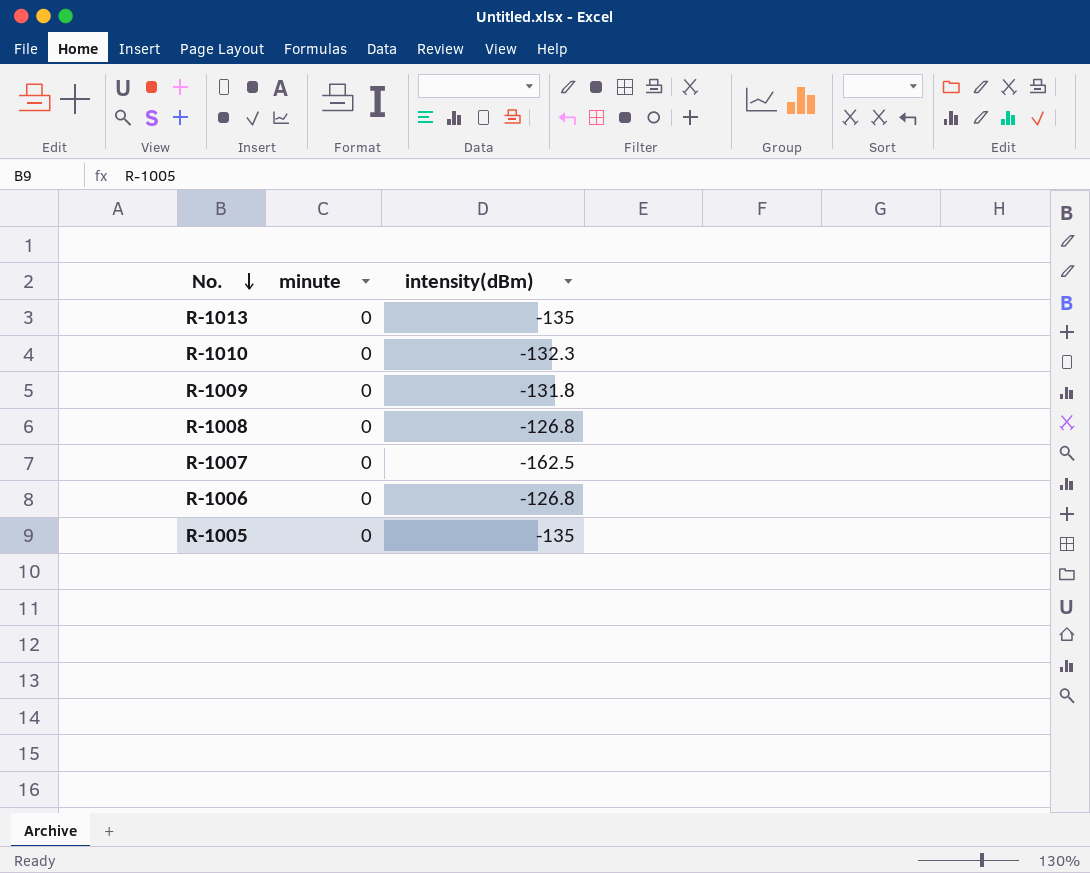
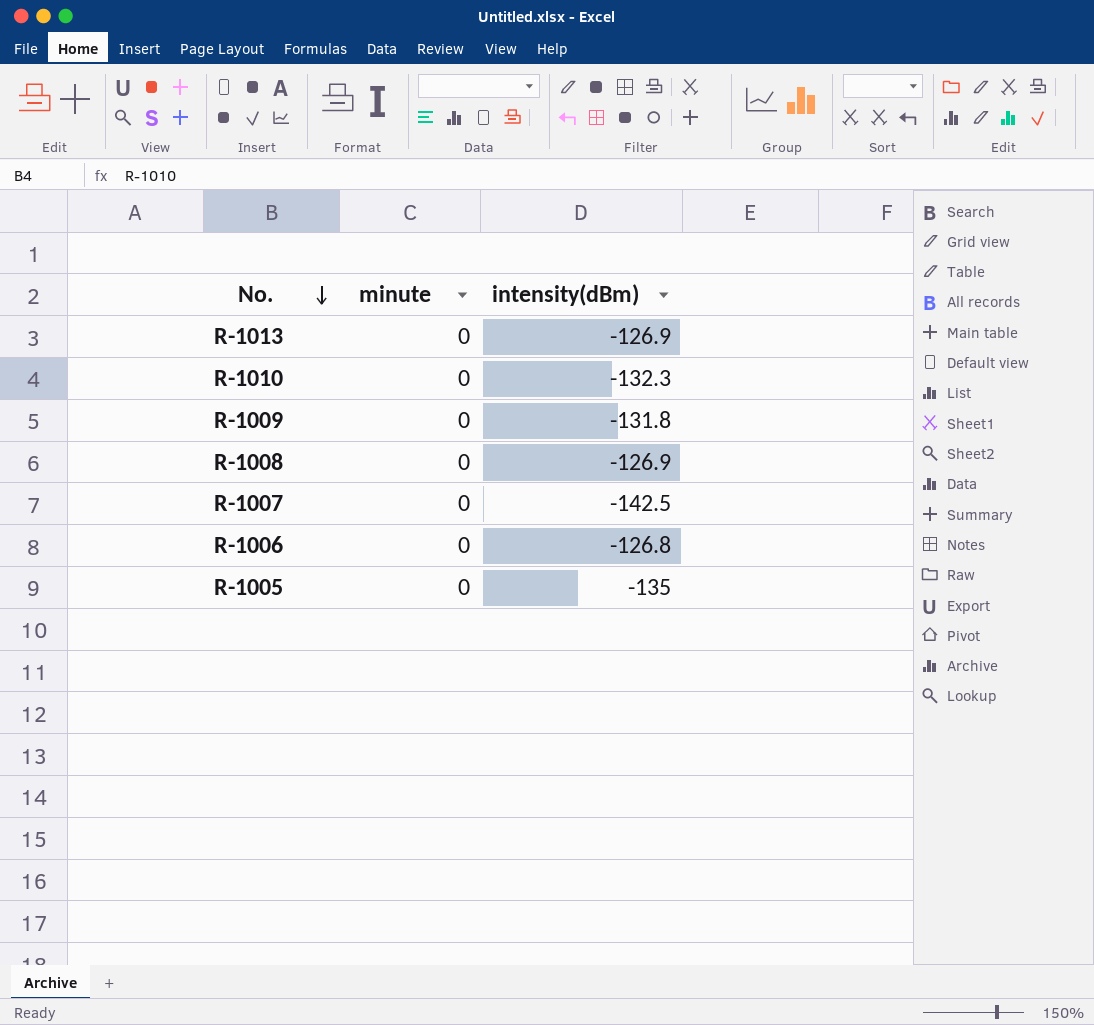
R-1013 | intensity(dBm): -135 -> -126.9
R-1008 | intensity(dBm): -126.8 -> -126.9
R-1007 | intensity(dBm): -162.5 -> -142.5

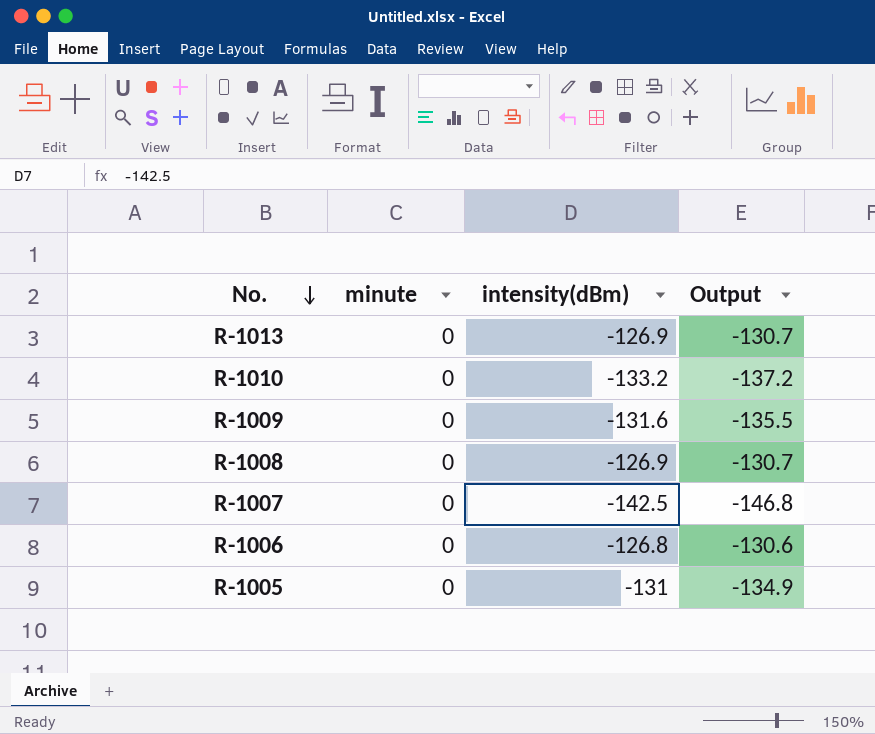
column Output | formula: none -> [intensity(dBm)] * 1.03
R-1010 | intensity(dBm): -132.3 -> -133.2
R-1009 | intensity(dBm): -131.8 -> -131.6
R-1005 | intensity(dBm): -135 -> -131

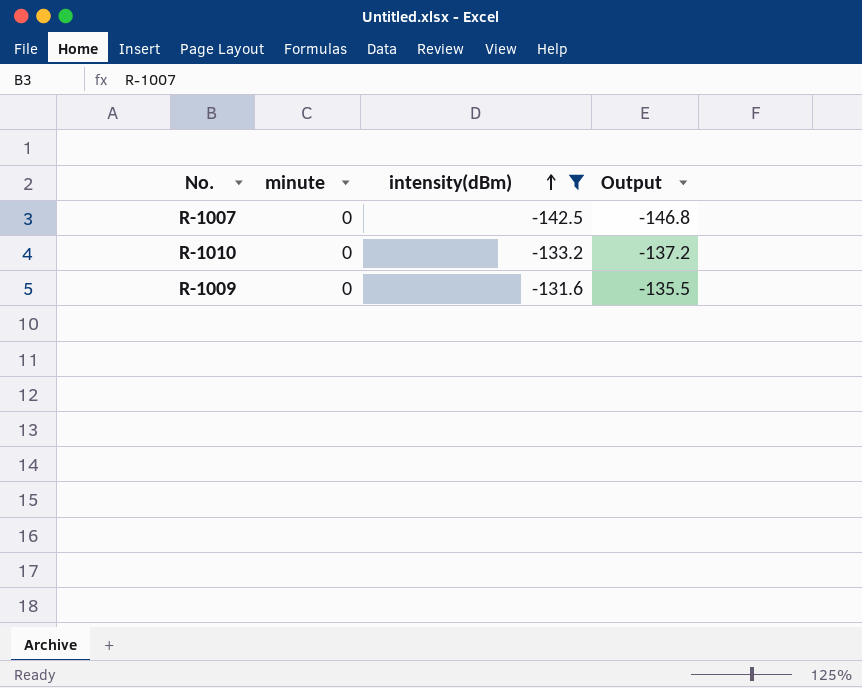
filter: none -> intensity(dBm) <= -131.6
row order: No. descending -> intensity(dBm) ascending

